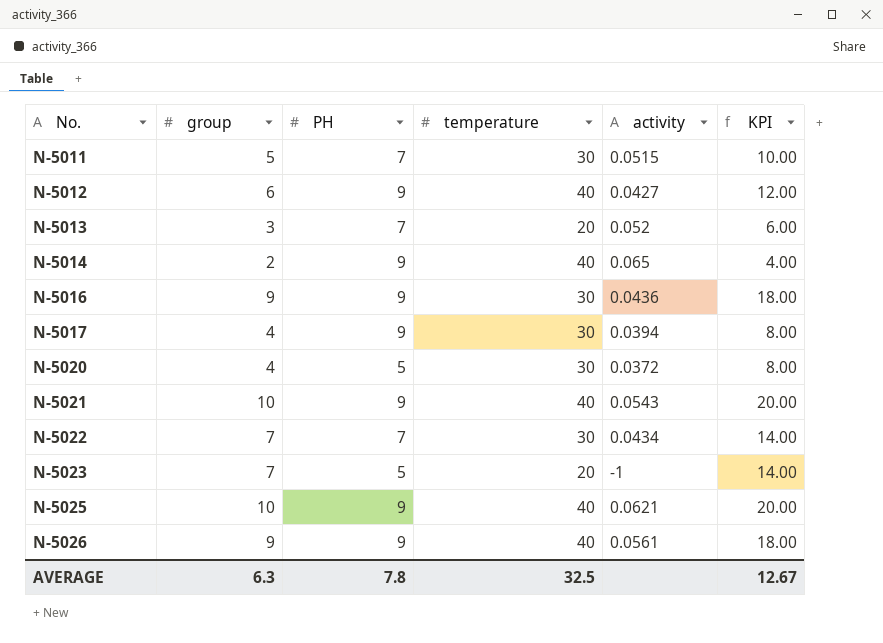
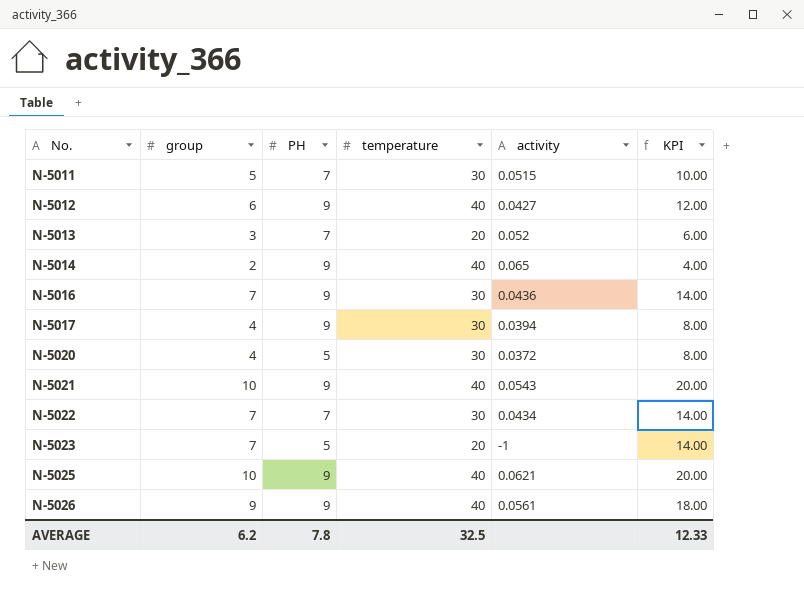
N-5016 | group: 9 -> 7
N-5016 | KPI: 18.00 -> 14.00
AVERAGE | group: 6.3 -> 6.2
AVERAGE | KPI: 12.67 -> 12.33

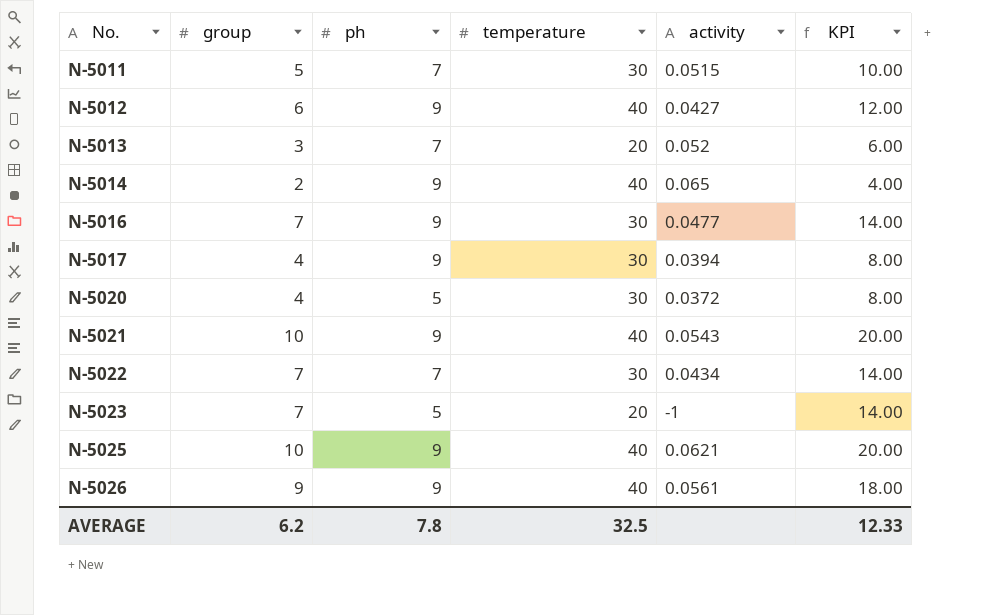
column name: PH -> ph
N-5016 | activity: 0.0436 -> 0.0477

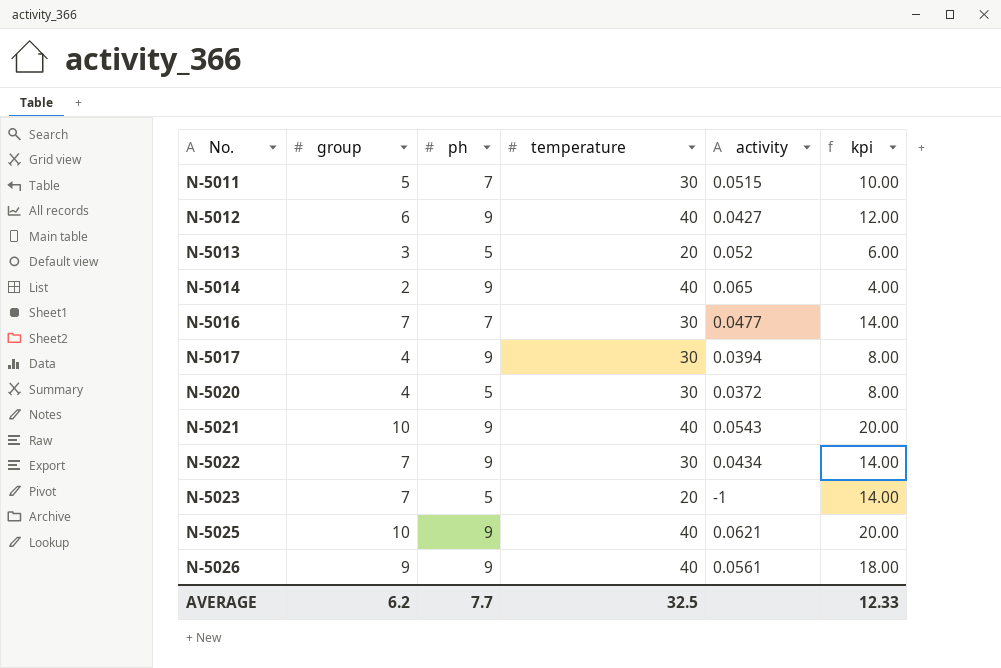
column name: KPI -> kpi
N-5013 | ph: 7 -> 5
N-5016 | ph: 9 -> 7
N-5022 | ph: 7 -> 9
AVERAGE | ph: 7.8 -> 7.7

